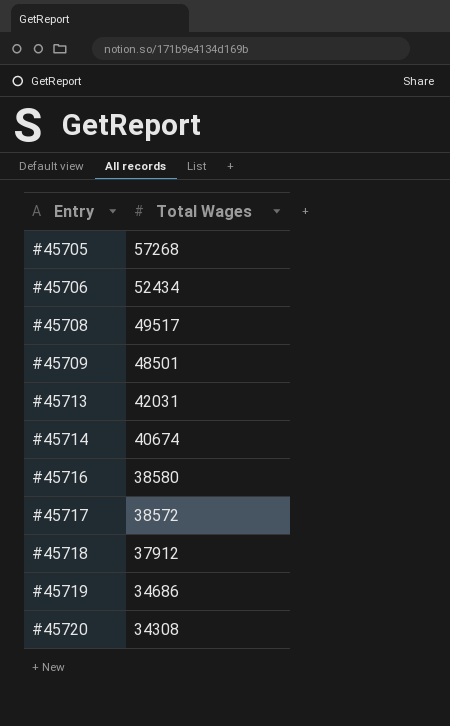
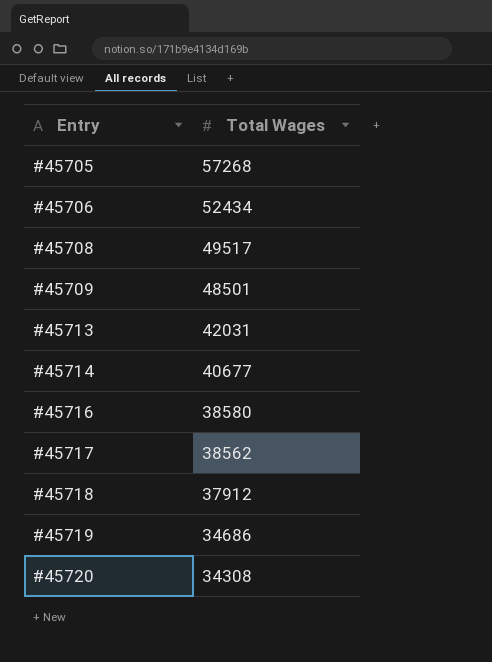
#45714 | Total Wages: 40674 -> 40677
#45717 | Total Wages: 38572 -> 38562

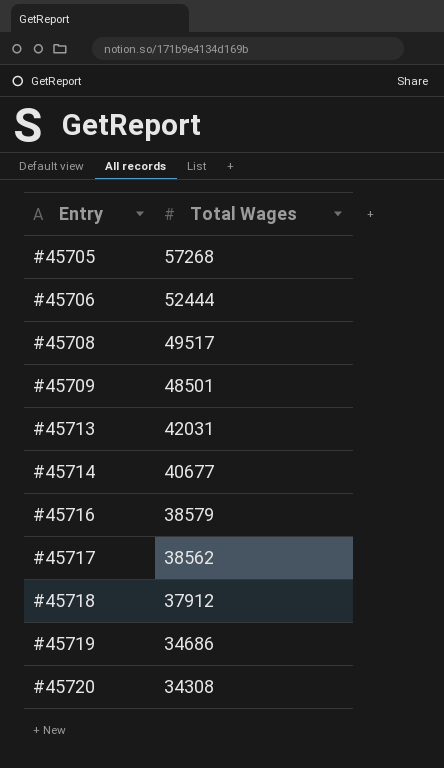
#45706 | Total Wages: 52434 -> 52444
#45716 | Total Wages: 38580 -> 38579

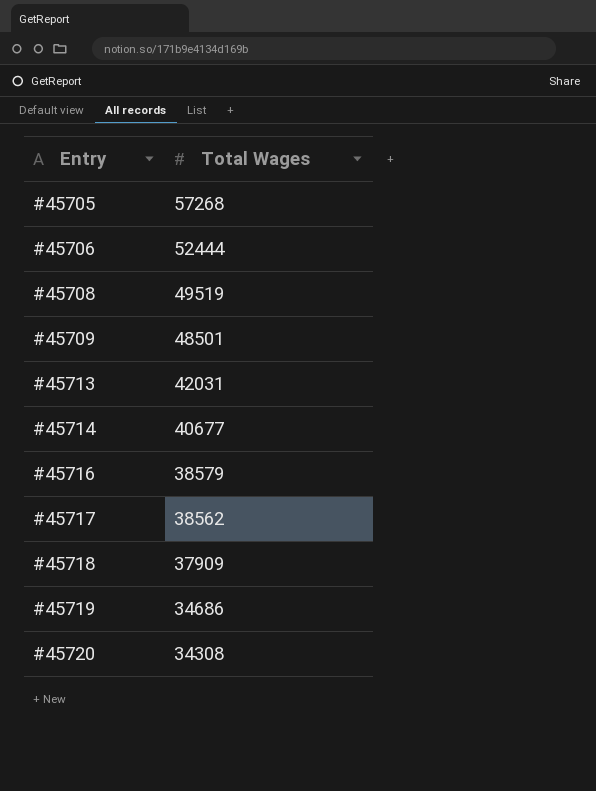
#45708 | Total Wages: 49517 -> 49519
#45718 | Total Wages: 37912 -> 37909

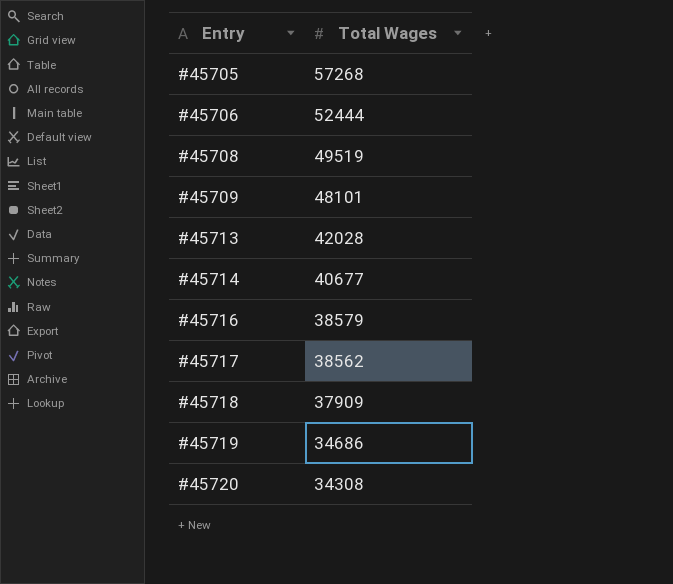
#45709 | Total Wages: 48501 -> 48101
#45713 | Total Wages: 42031 -> 42028

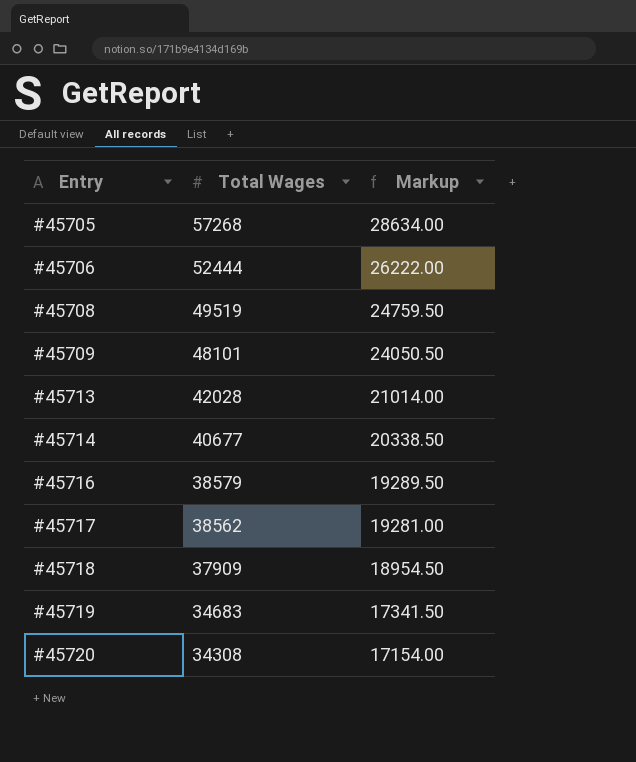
column Markup | formula: none -> [Total Wages] * 0.5
#45719 | Total Wages: 34686 -> 34683

